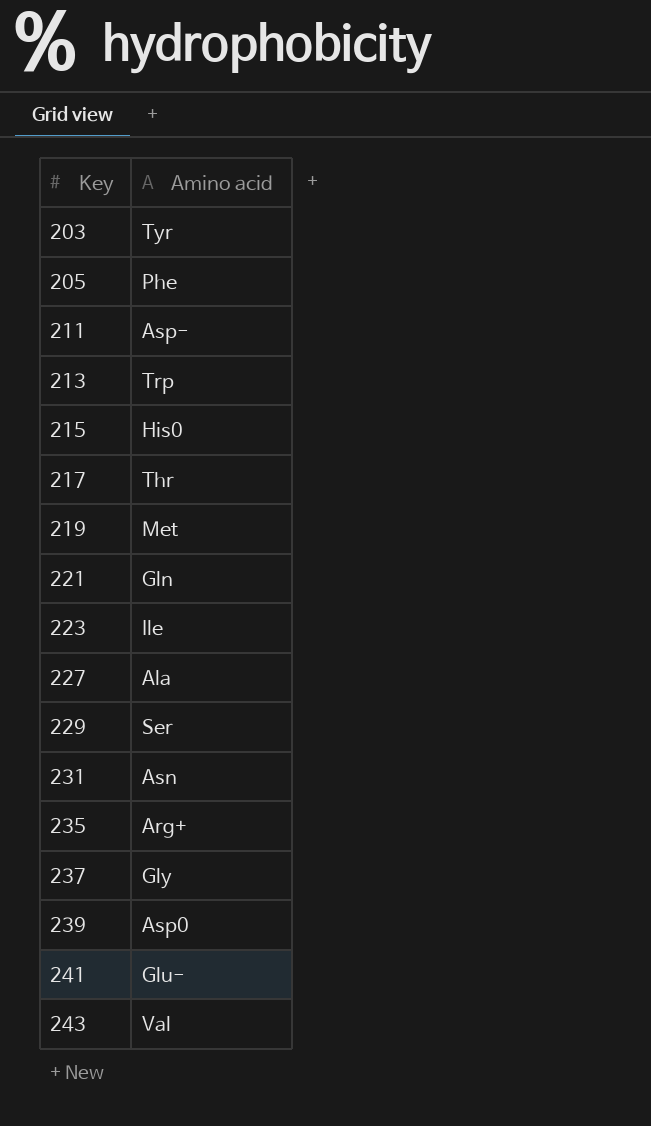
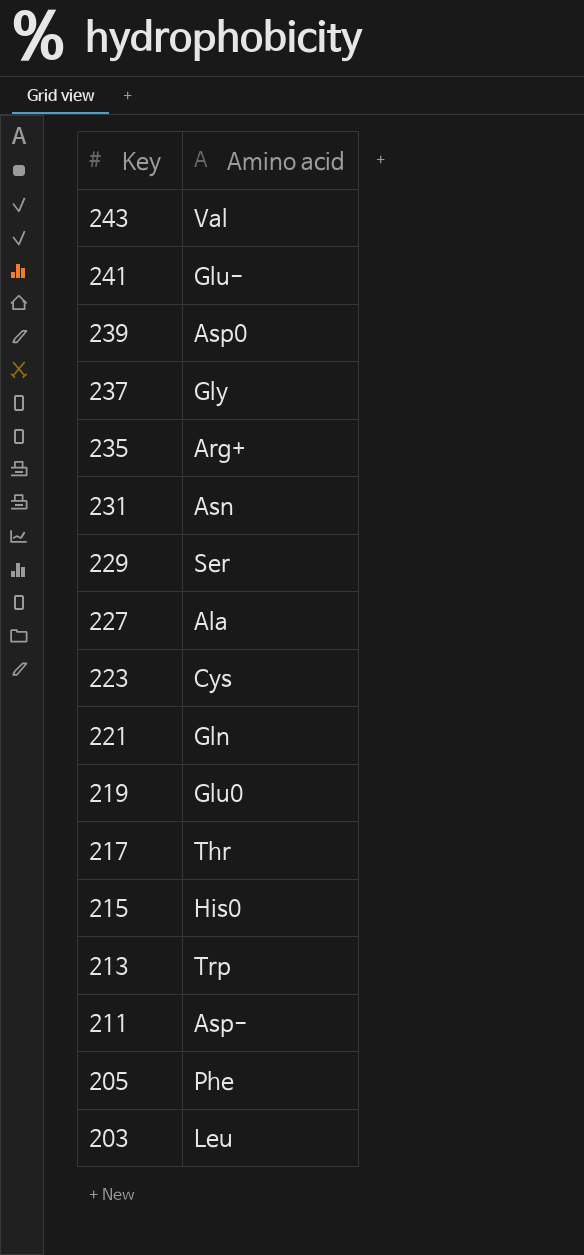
row order: Key ascending -> Key descending
223 | Amino acid: Ile -> Cys
219 | Amino acid: Met -> Glu0
203 | Amino acid: Tyr -> Leu

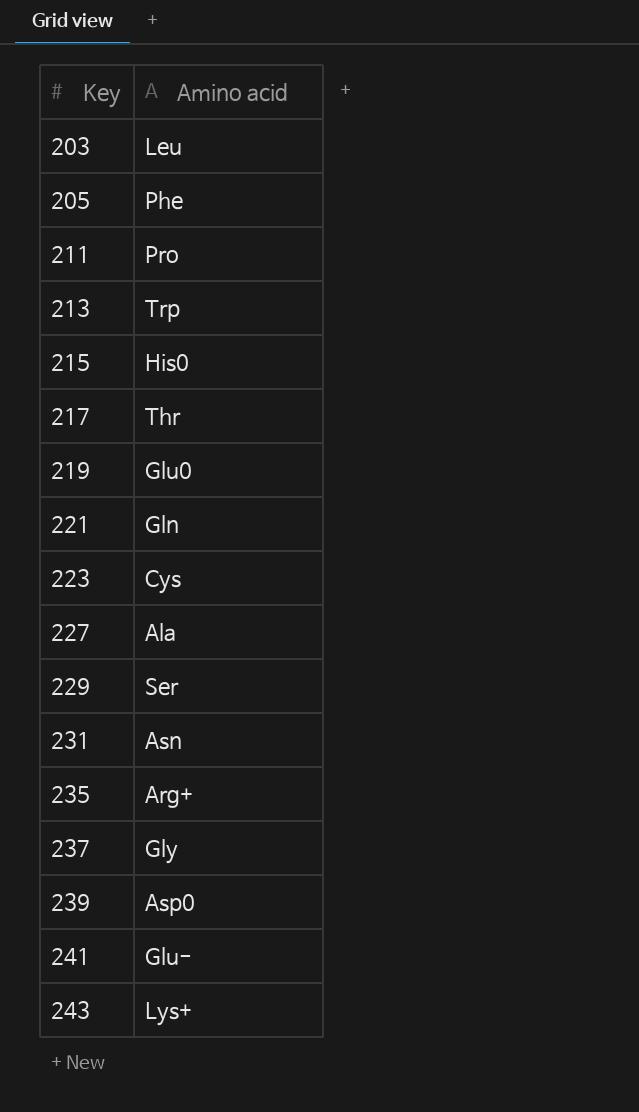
row order: Key descending -> Key ascending
211 | Amino acid: Asp- -> Pro
243 | Amino acid: Val -> Lys+

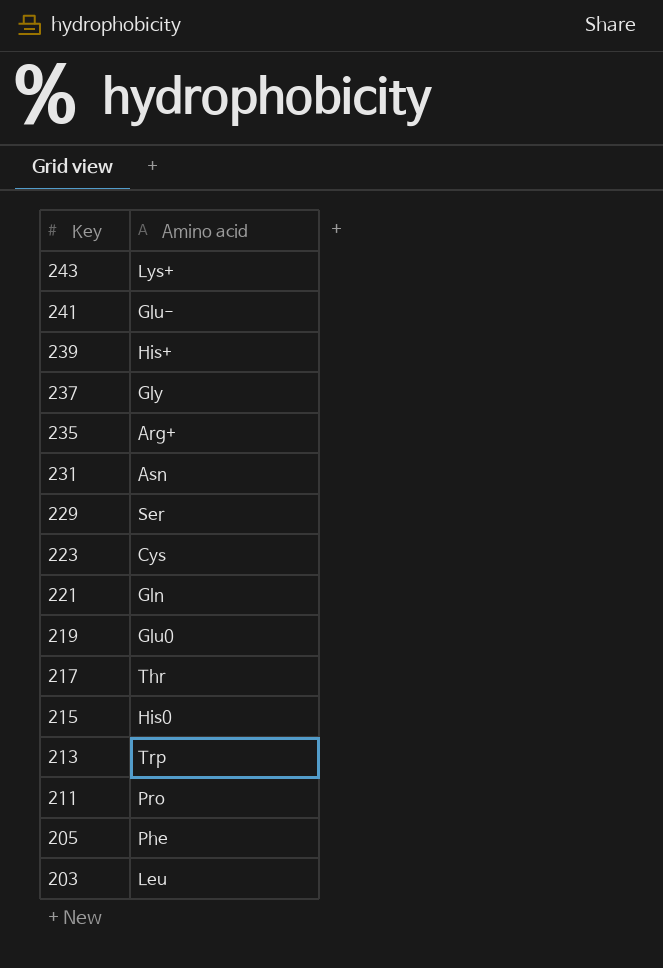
row order: Key ascending -> Key descending
row 227: Ala -> none
239 | Amino acid: Asp0 -> His+

